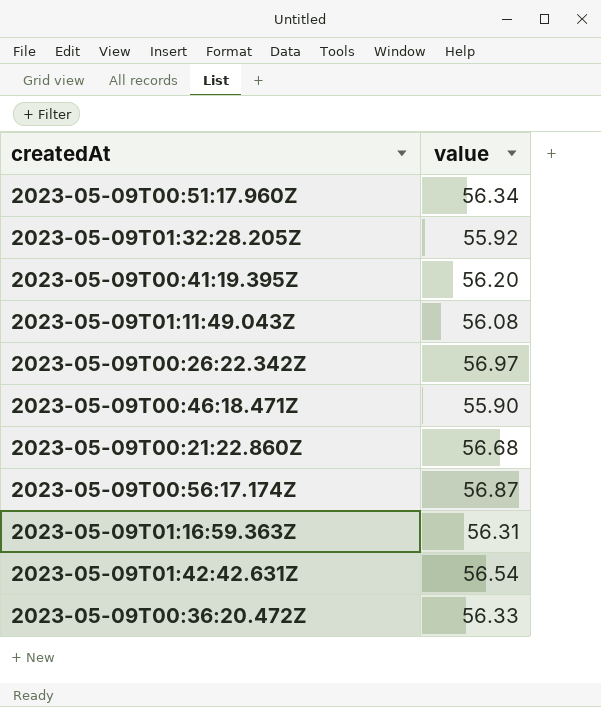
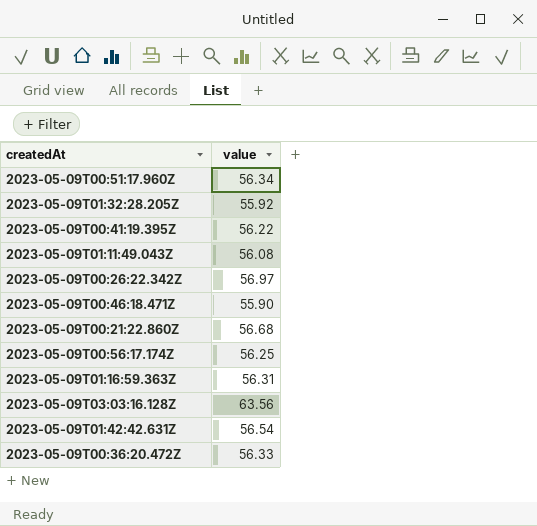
2023-05-09T00:41:19.395Z | value: 56.20 -> 56.22
2023-05-09T00:56:17.174Z | value: 56.87 -> 56.25
row 2023-05-09T03:03:16.128Z: none -> 63.56

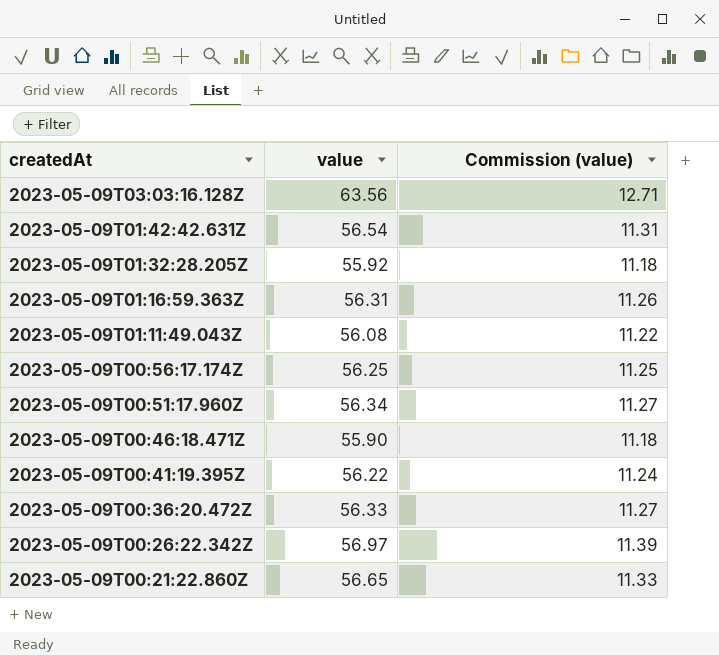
row order: none -> createdAt descending
column Commission (value) | formula: none -> [value] * 0.2
2023-05-09T00:21:22.860Z | value: 56.68 -> 56.65

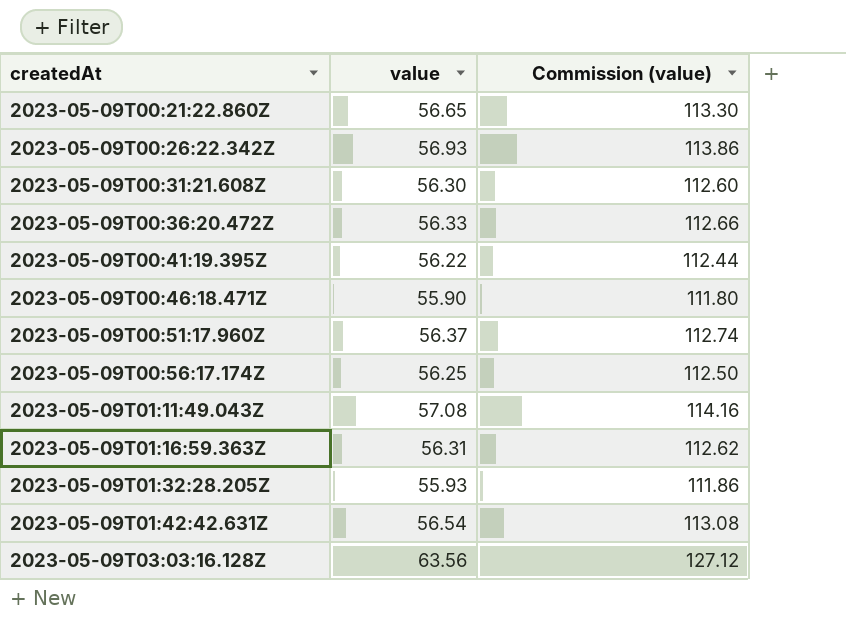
row order: createdAt descending -> createdAt ascending
column Commission (value) | formula: [value] * 0.2 -> [value] * 2
2023-05-09T00:26:22.342Z | value: 56.97 -> 56.93
row 2023-05-09T00:31:21.608Z: none -> 56.30 | 112.60
2023-05-09T00:51:17.960Z | value: 56.34 -> 56.37
2023-05-09T01:11:49.043Z | value: 56.08 -> 57.08
2023-05-09T01:32:28.205Z | value: 55.92 -> 55.93

